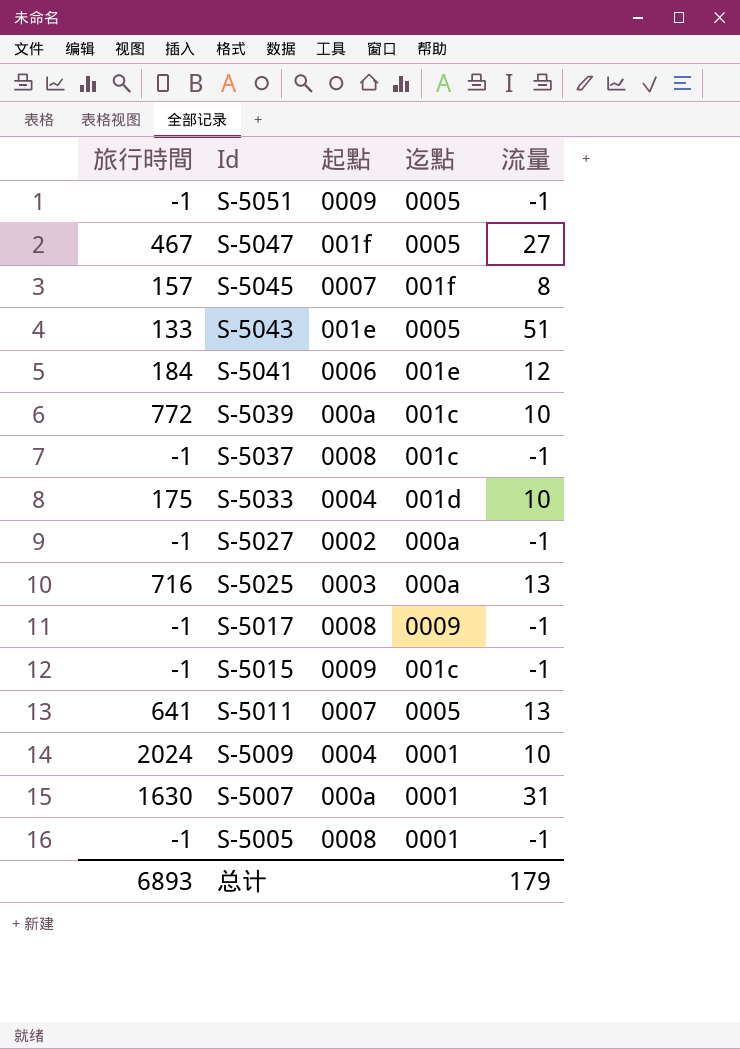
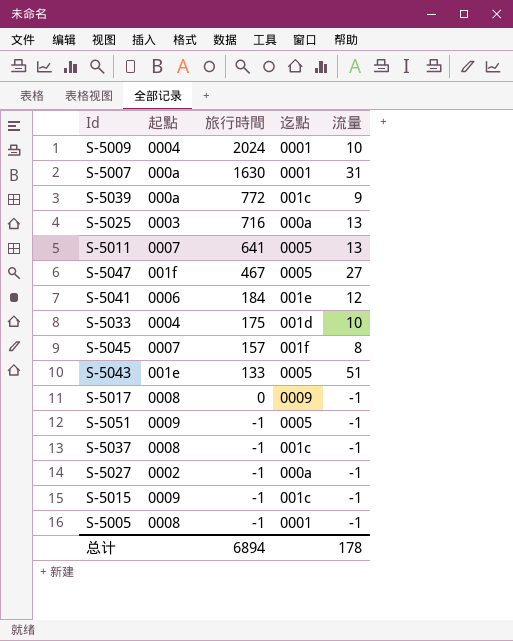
row order: Id descending -> 旅行時間 descending
column 旅行時間 | position: 1 -> 3
S-5039 | 流量: 10 -> 9
S-5017 | 旅行時間: -1 -> 0
总计 | 旅行時間: 6893 -> 6894
总计 | 流量: 179 -> 178

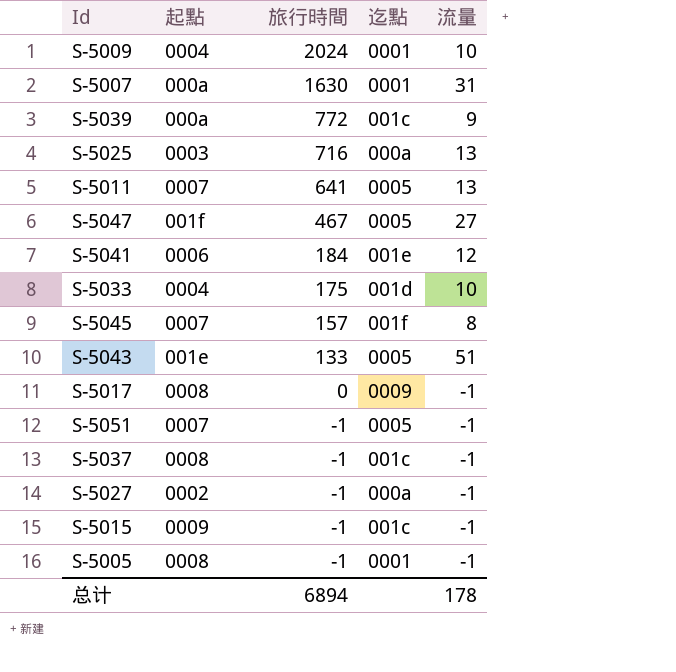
S-5051 | 起點: 0009 -> 0007

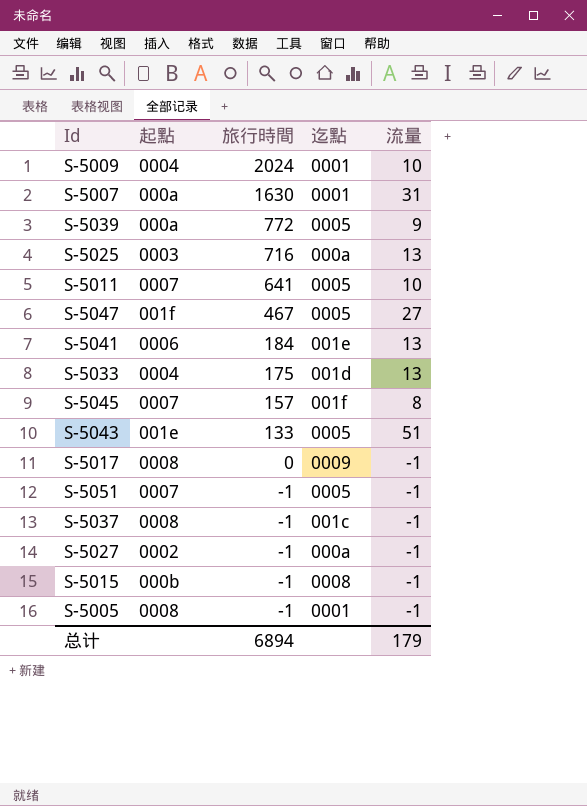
S-5039 | 迄點: 001c -> 0005
S-5011 | 流量: 13 -> 10
S-5041 | 流量: 12 -> 13
S-5033 | 流量: 10 -> 13
S-5015 | 起點: 0009 -> 000b
S-5015 | 迄點: 001c -> 0008
总计 | 流量: 178 -> 179

